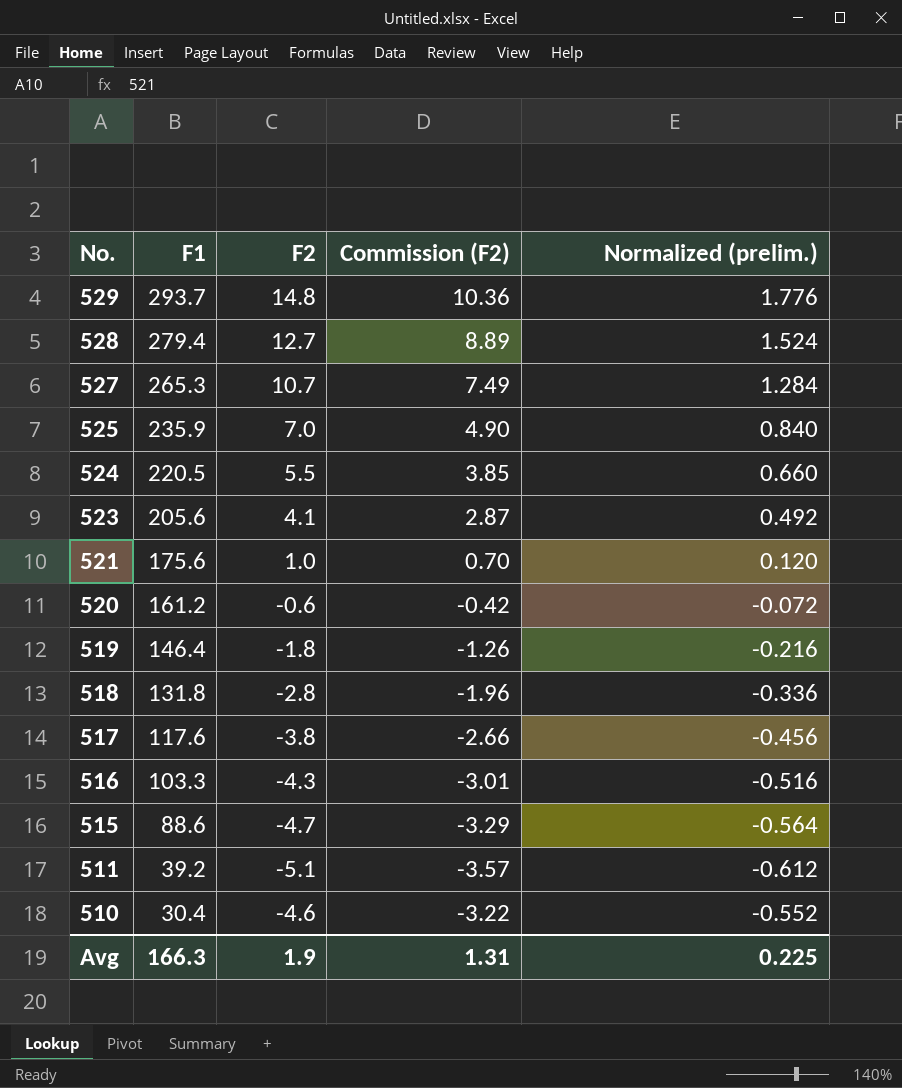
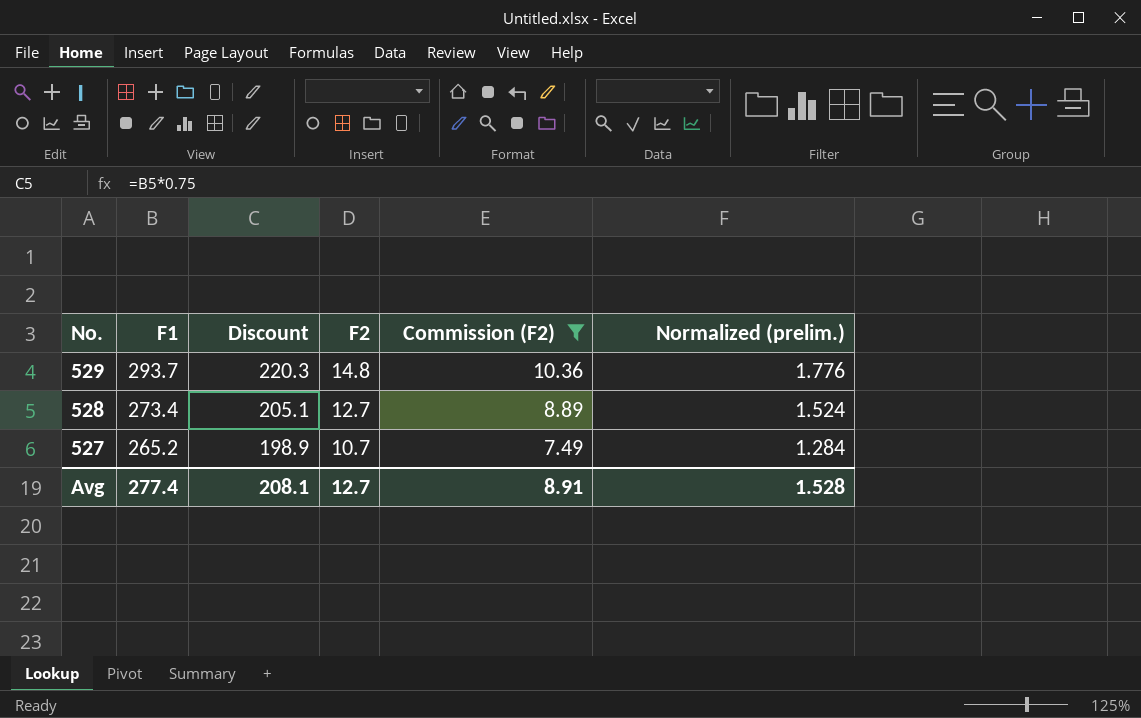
filter: none -> Commission (F2) >= 7.49
column Discount | formula: none -> [F1] * 0.75
528 | F1: 279.4 -> 273.4
527 | F1: 265.3 -> 265.2
Avg | F1: 166.3 -> 277.4
Avg | F2: 1.9 -> 12.7
Avg | Commission (F2): 1.31 -> 8.91
Avg | Normalized (prelim.): 0.225 -> 1.528

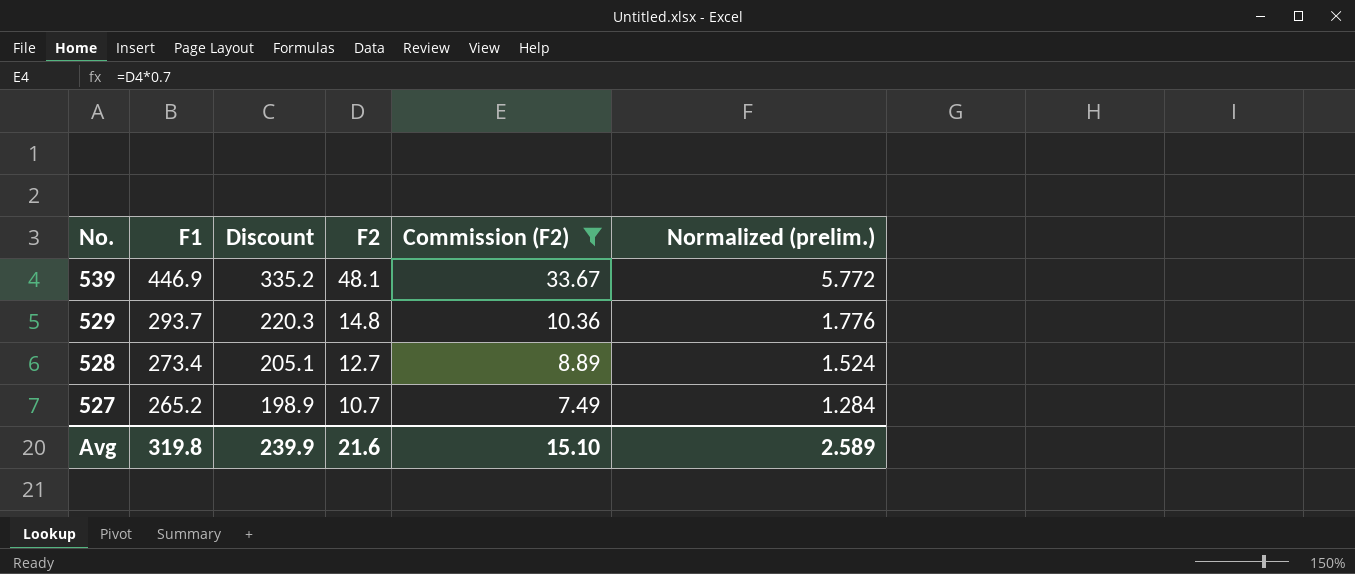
row 539: none -> 446.9 | 335.2 | 48.1 | 33.67 | 5.772
Avg | F1: 277.4 -> 319.8
Avg | Discount: 208.1 -> 239.9
Avg | F2: 12.7 -> 21.6
Avg | Commission (F2): 8.91 -> 15.10
Avg | Normalized (prelim.): 1.528 -> 2.589

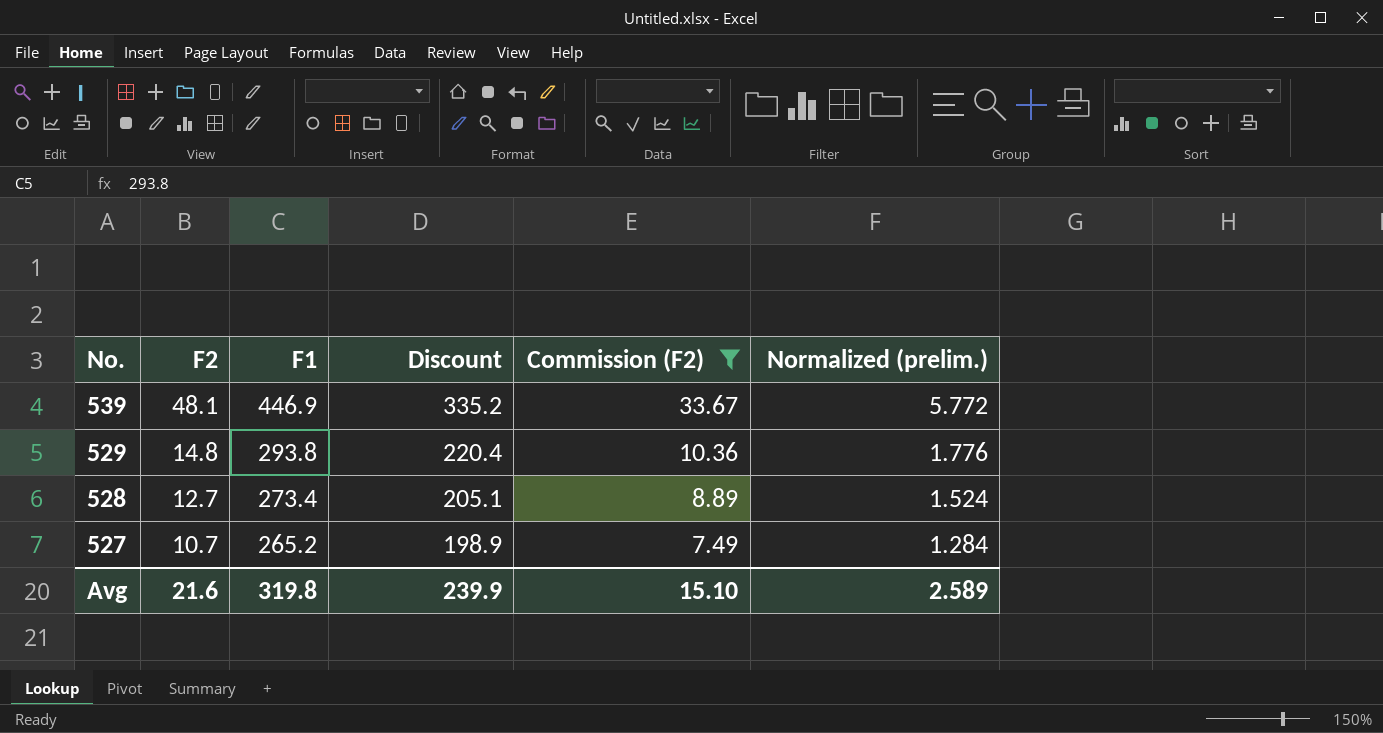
column F2 | position: 4 -> 2
529 | F1: 293.7 -> 293.8
529 | Discount: 220.3 -> 220.4

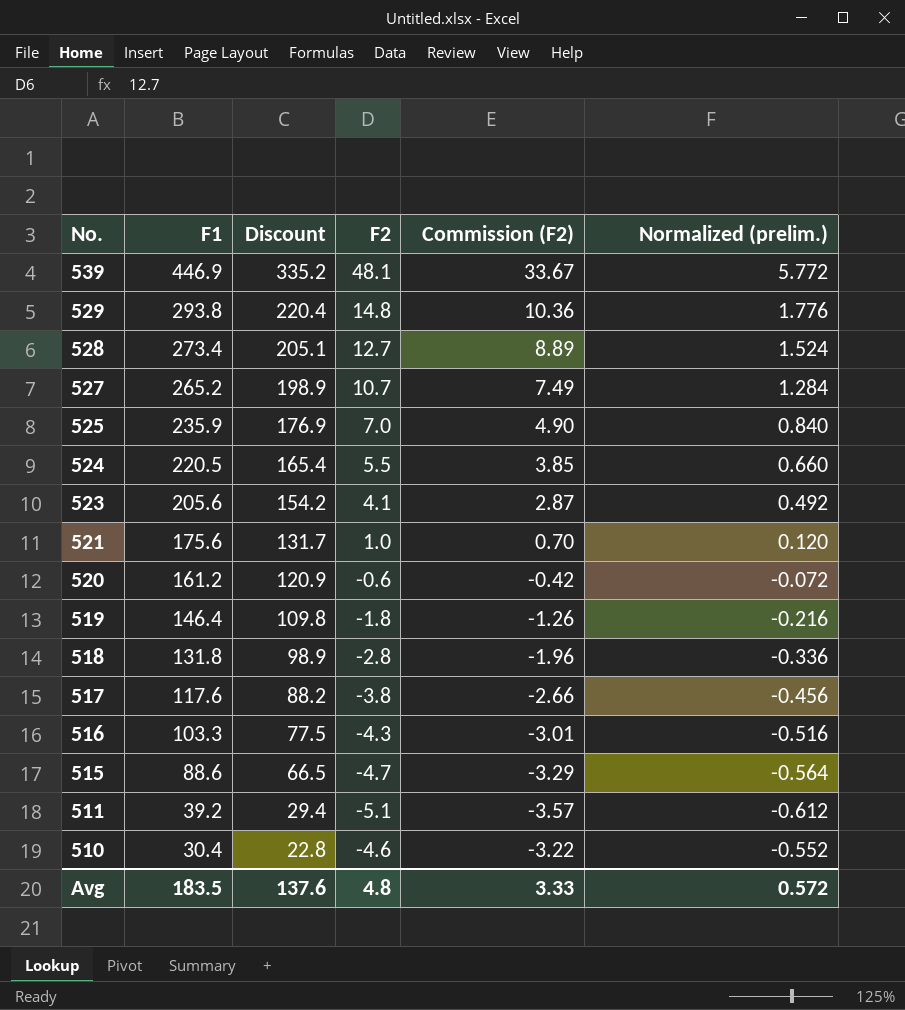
filter: Commission (F2) >= 7.49 -> none
column F2 | position: 2 -> 4
Avg | F1: 319.8 -> 183.5
Avg | Discount: 239.9 -> 137.6
Avg | F2: 21.6 -> 4.8
Avg | Commission (F2): 15.10 -> 3.33
Avg | Normalized (prelim.): 2.589 -> 0.572

